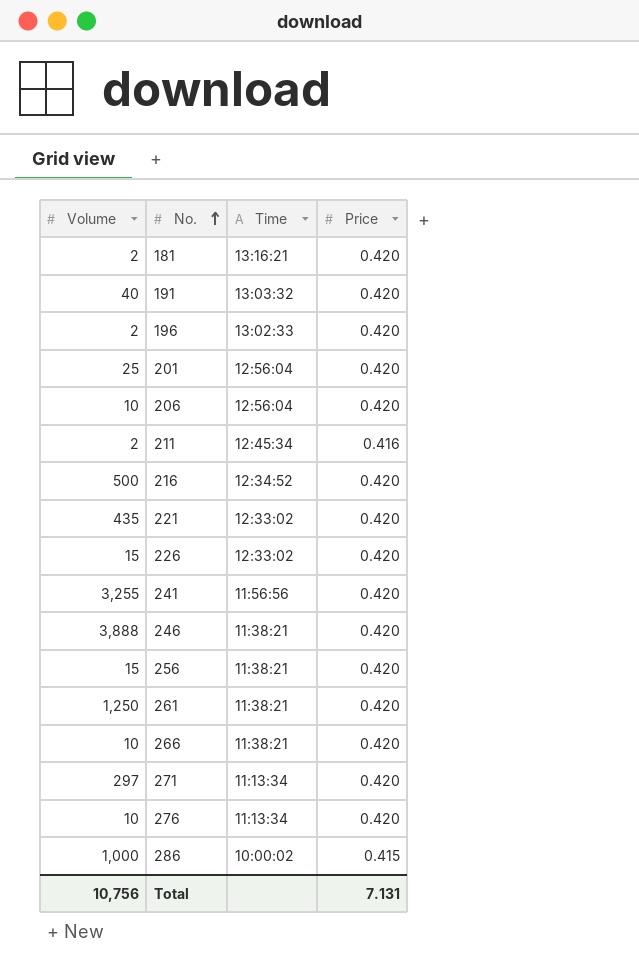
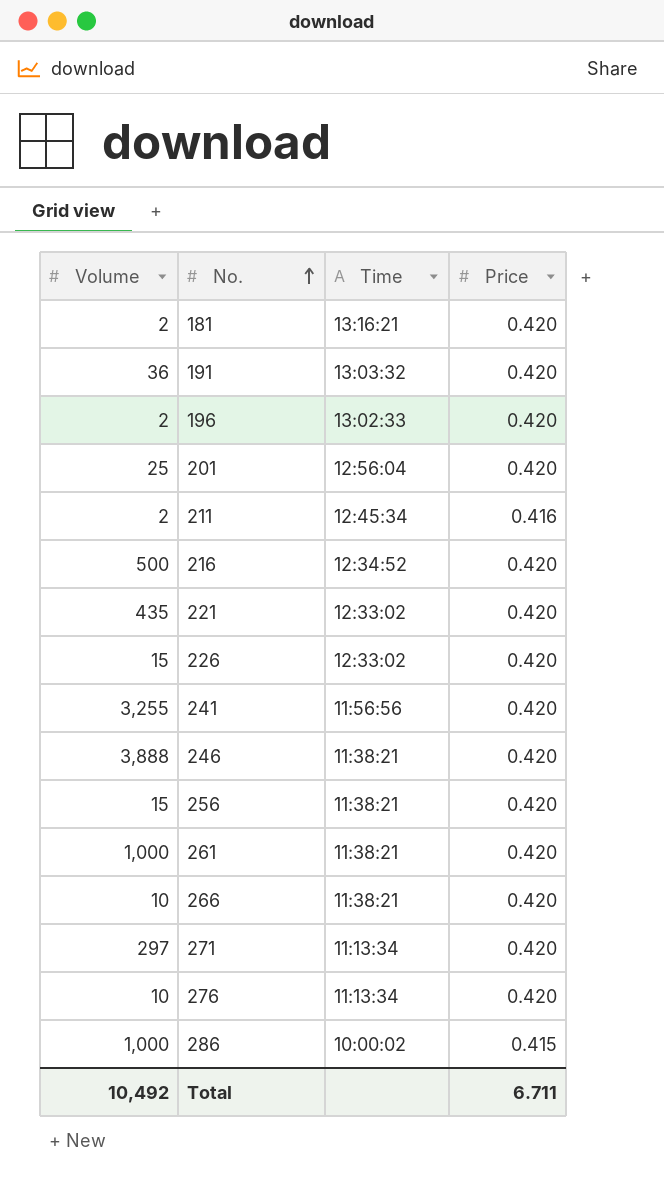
row 206: 10 | 12:56:04 | 0.420 -> none
191 | Volume: 40 -> 36
261 | Volume: 1,250 -> 1,000
Total | Volume: 10,756 -> 10,492
Total | Price: 7.131 -> 6.711

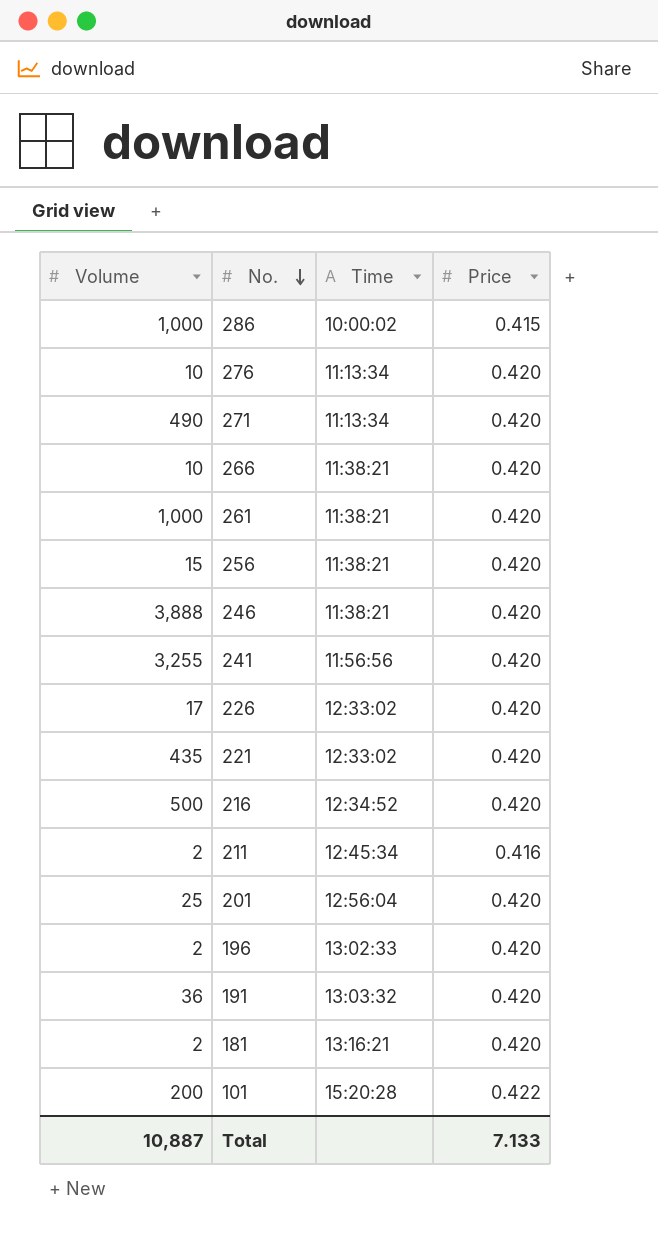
row order: No. ascending -> No. descending
271 | Volume: 297 -> 490
226 | Volume: 15 -> 17
row 101: none -> 200 | 15:20:28 | 0.422
Total | Volume: 10,492 -> 10,887
Total | Price: 6.711 -> 7.133

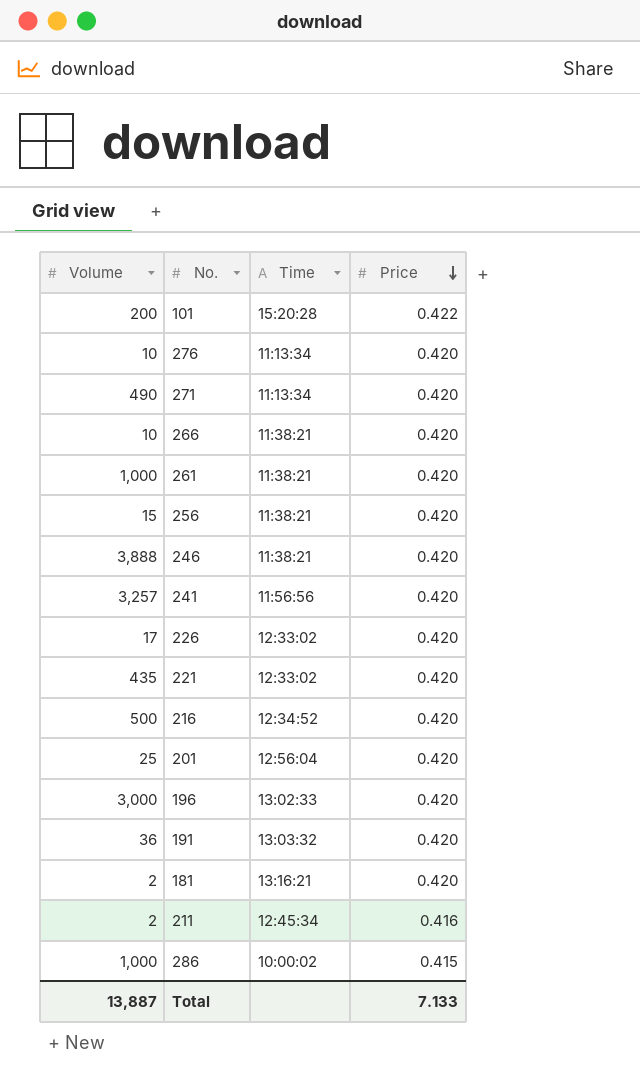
row order: No. descending -> Price descending
241 | Volume: 3,255 -> 3,257
196 | Volume: 2 -> 3,000
Total | Volume: 10,887 -> 13,887

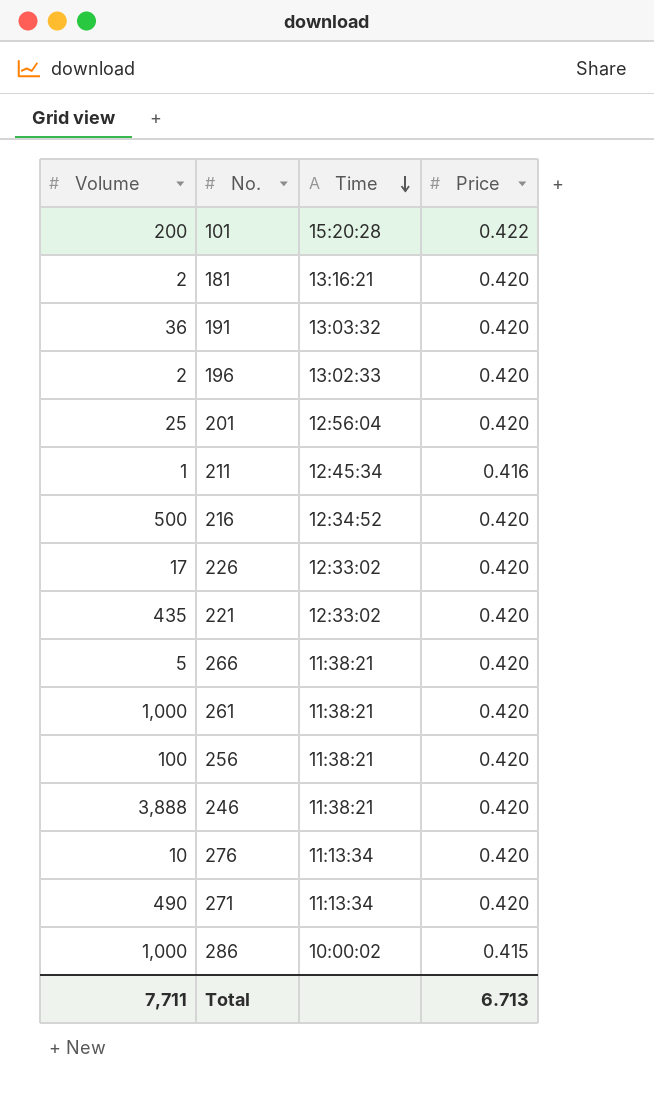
row order: Price descending -> Time descending
row 241: 3,257 | 11:56:56 | 0.420 -> none
196 | Volume: 3,000 -> 2
211 | Volume: 2 -> 1
266 | Volume: 10 -> 5
256 | Volume: 15 -> 100
Total | Volume: 13,887 -> 7,711
Total | Price: 7.133 -> 6.713

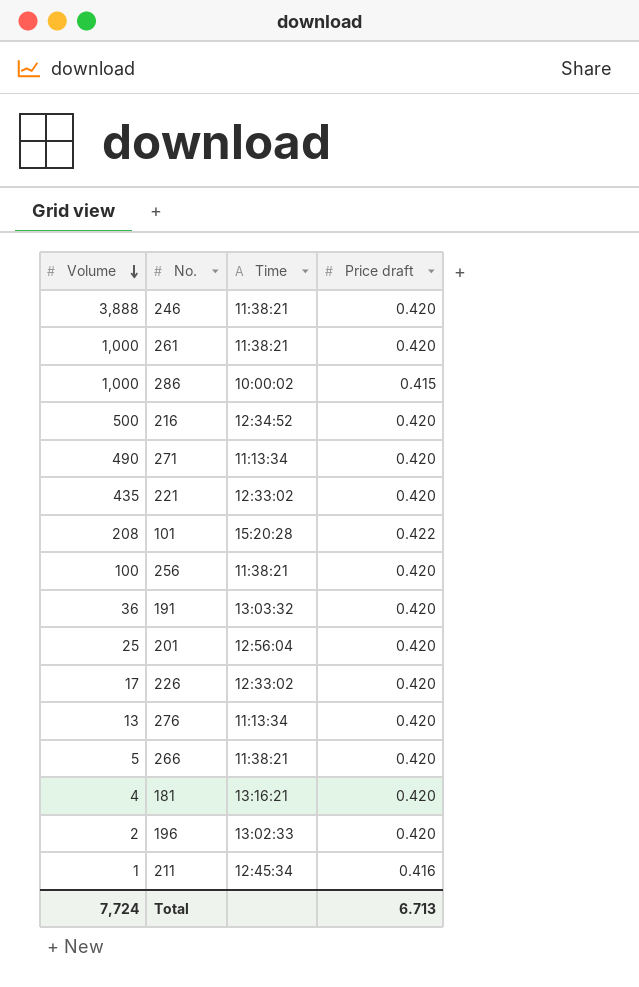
row order: Time descending -> Volume descending
column name: Price -> Price draft
101 | Volume: 200 -> 208
276 | Volume: 10 -> 13
181 | Volume: 2 -> 4
Total | Volume: 7,711 -> 7,724

